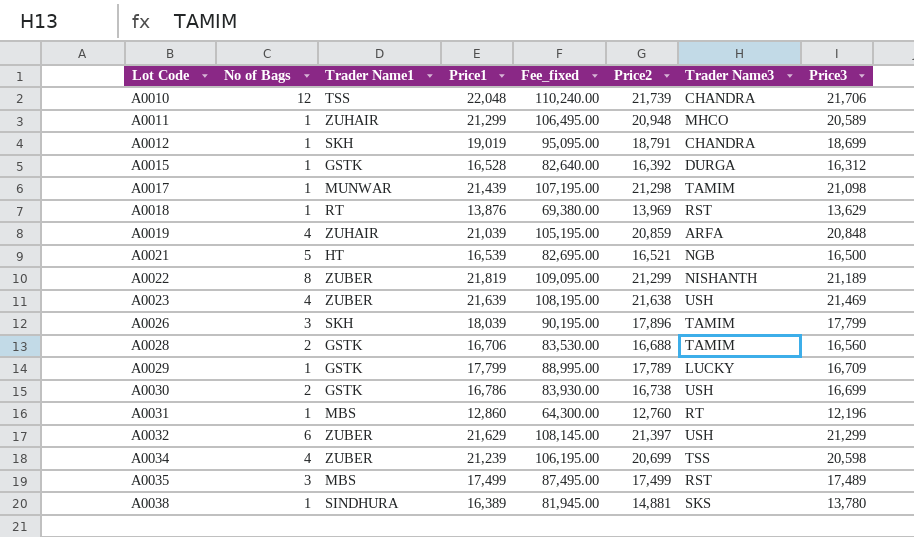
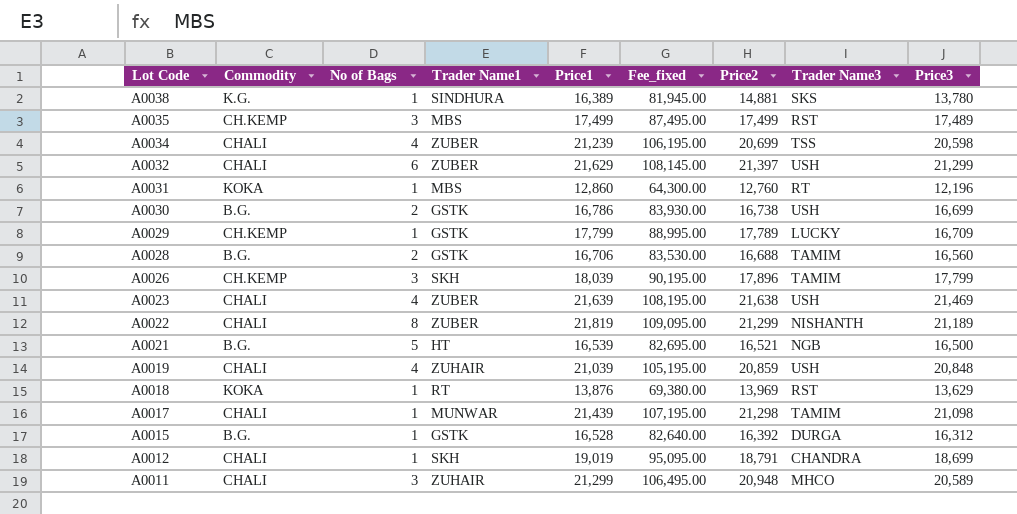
row order: Lot Code ascending -> Lot Code descending
column Commodity | position: none -> 2
row A0010: 12 | TSS | 22,048 | 110,240.00 | 21,739 | CHANDRA | 21,706 -> none
A0019 | Trader Name3: ARFA -> USH
A0011 | No of Bags: 1 -> 3

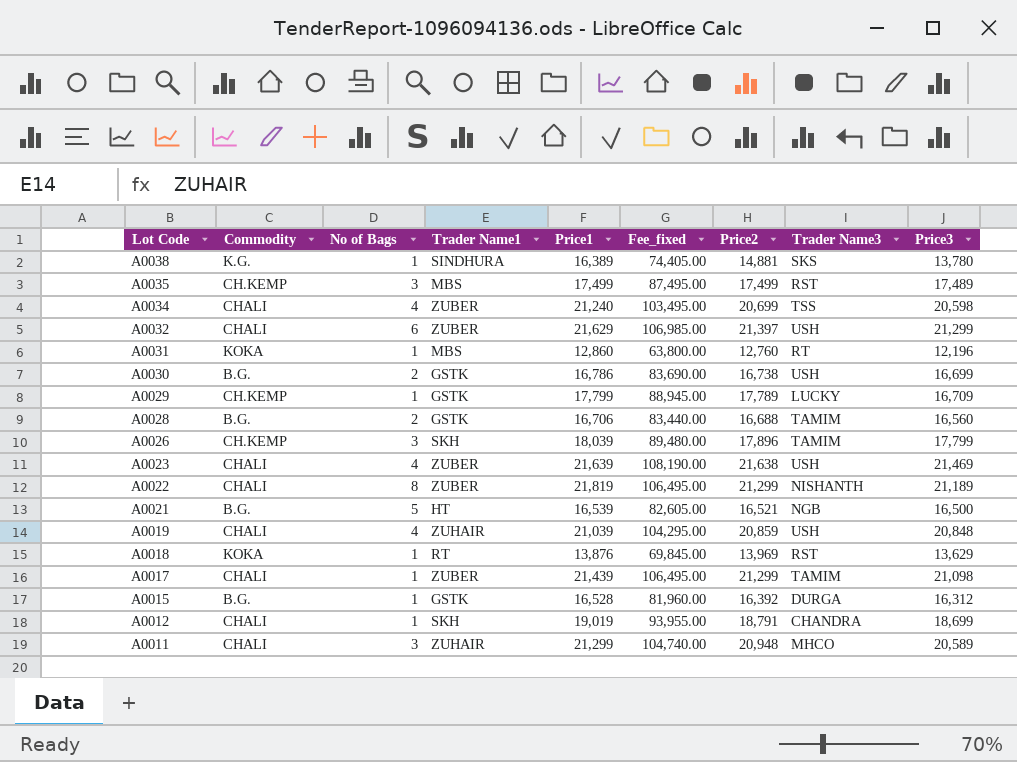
column Fee_fixed | formula: [Price1] * 5 -> [Price2] * 5
A0034 | Price1: 21,239 -> 21,240
A0017 | Trader Name1: MUNWAR -> ZUBER
A0017 | Price2: 21,298 -> 21,299

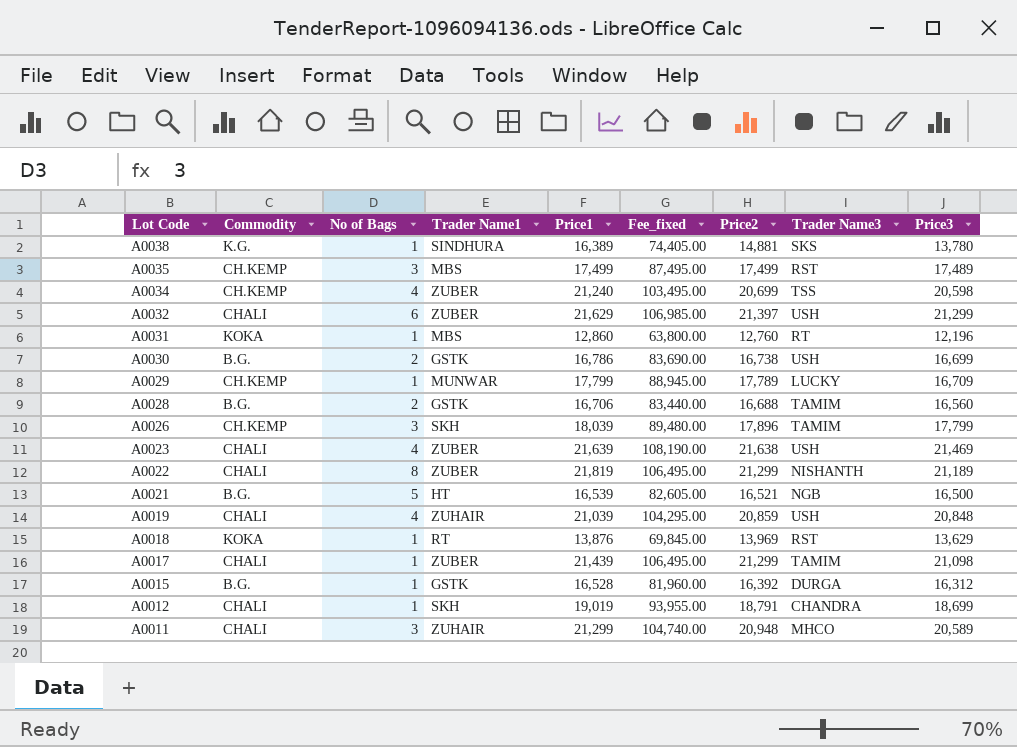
A0034 | Commodity: CHALI -> CH.KEMP
A0029 | Trader Name1: GSTK -> MUNWAR

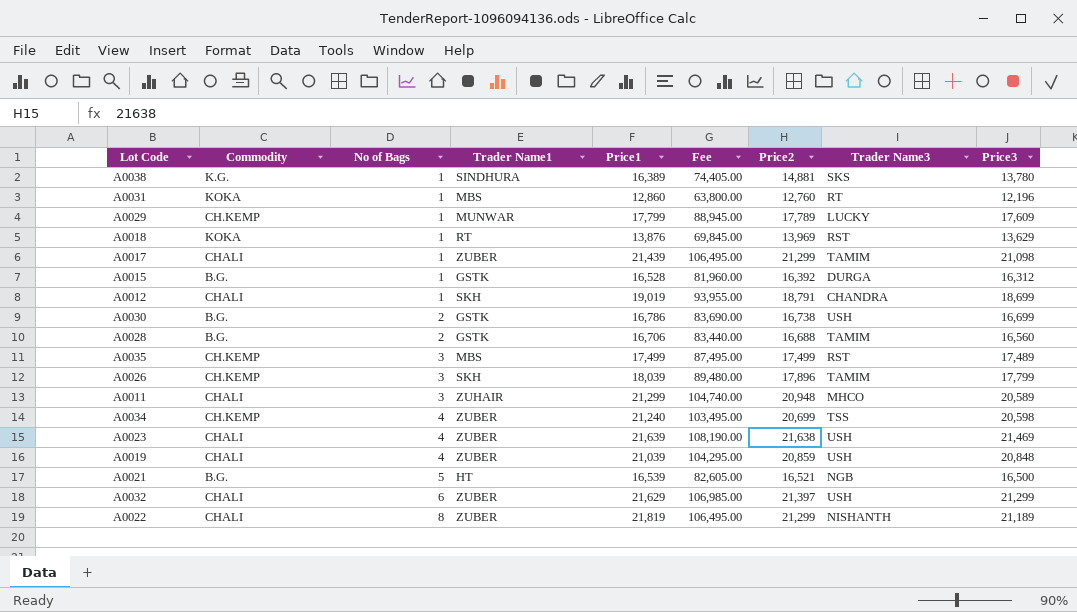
row order: Lot Code descending -> No of Bags ascending
column name: Fee_fixed -> Fee
A0029 | Price3: 16,709 -> 17,609
A0019 | Trader Name1: ZUHAIR -> ZUBER

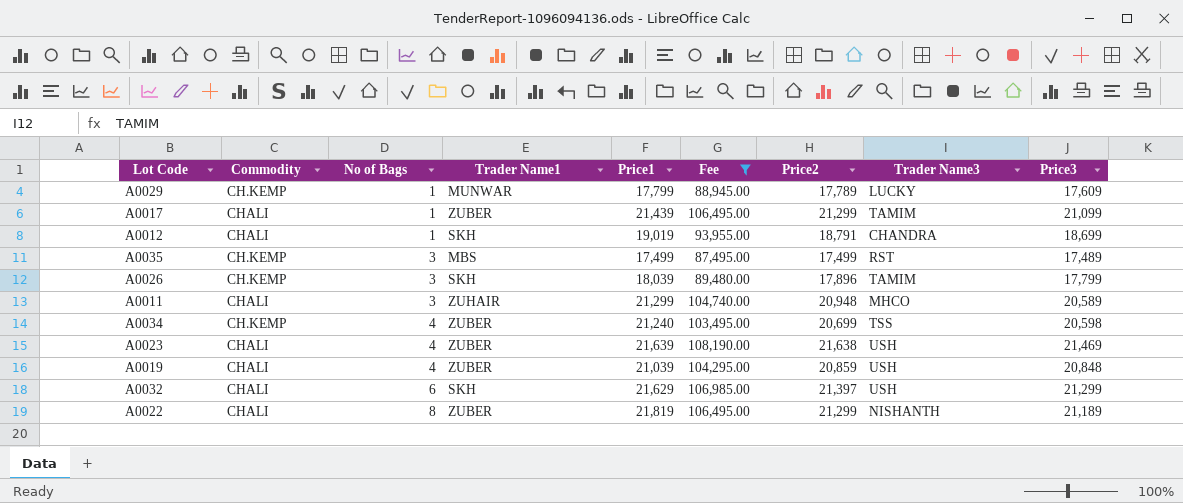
filter: none -> Fee >= 87,495.00
A0017 | Price3: 21,098 -> 21,099
A0032 | Trader Name1: ZUBER -> SKH

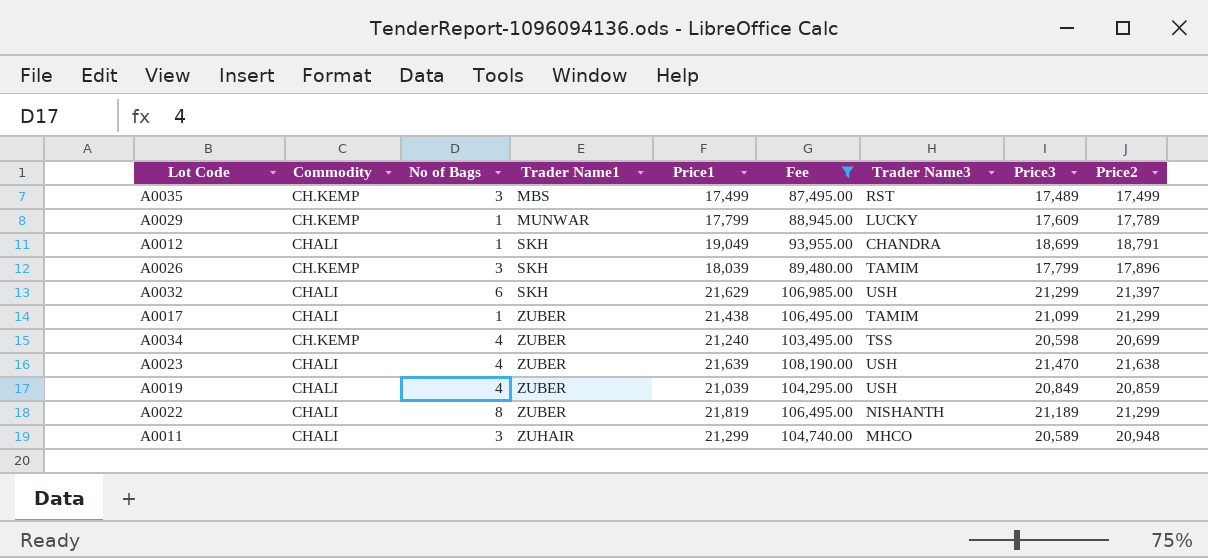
row order: No of Bags ascending -> Trader Name1 ascending
column Price2 | position: 7 -> 9
A0012 | Price1: 19,019 -> 19,049
A0017 | Price1: 21,439 -> 21,438
A0023 | Price3: 21,469 -> 21,470
A0019 | Price3: 20,848 -> 20,849

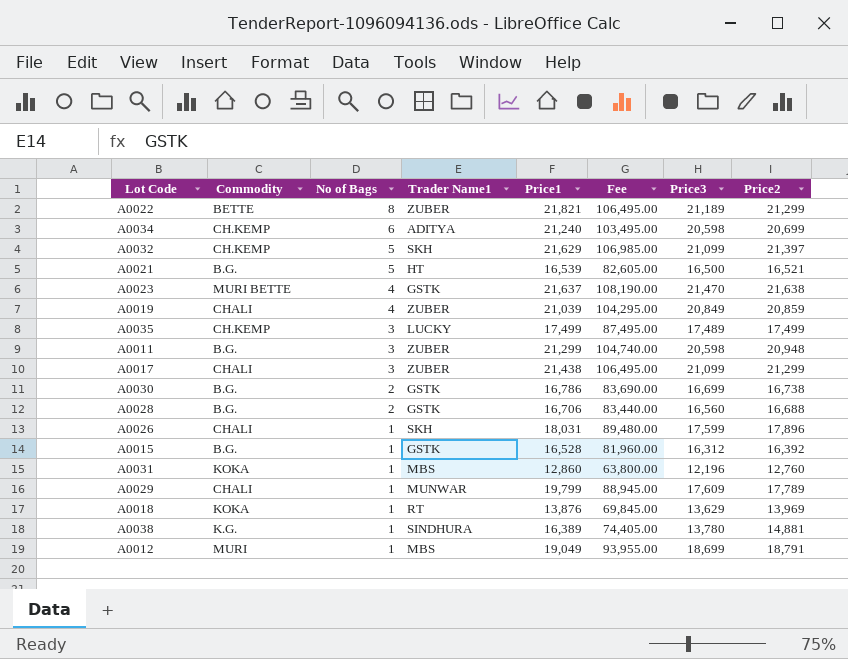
filter: Fee >= 87,495.00 -> none
row order: Trader Name1 ascending -> No of Bags descending
column Trader Name3 | position: 7 -> none
A0022 | Commodity: CHALI -> BETTE
A0022 | Price1: 21,819 -> 21,821
A0034 | No of Bags: 4 -> 6
A0034 | Trader Name1: ZUBER -> ADITYA
A0032 | Commodity: CHALI -> CH.KEMP
A0032 | No of Bags: 6 -> 5
A0032 | Price3: 21,299 -> 21,099
A0023 | Commodity: CHALI -> MURI BETTE
A0023 | Trader Name1: ZUBER -> GSTK
A0023 | Price1: 21,639 -> 21,637
A0035 | Trader Name1: MBS -> LUCKY
A0011 | Commodity: CHALI -> B.G.
A0011 | Trader Name1: ZUHAIR -> ZUBER
A0011 | Price3: 20,589 -> 20,598
A0017 | No of Bags: 1 -> 3
A0026 | Commodity: CH.KEMP -> CHALI
A0026 | No of Bags: 3 -> 1
A0026 | Price1: 18,039 -> 18,031
A0026 | Price3: 17,799 -> 17,599
A0029 | Commodity: CH.KEMP -> CHALI
A0029 | Price1: 17,799 -> 19,799
A0012 | Commodity: CHALI -> MURI
A0012 | Trader Name1: SKH -> MBS

